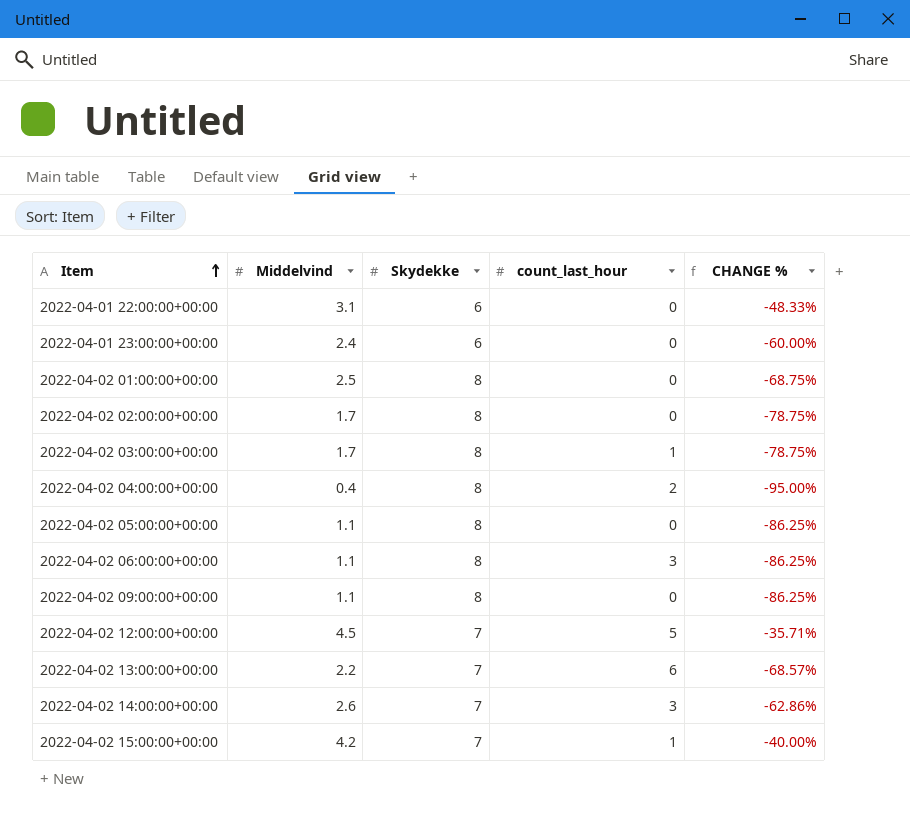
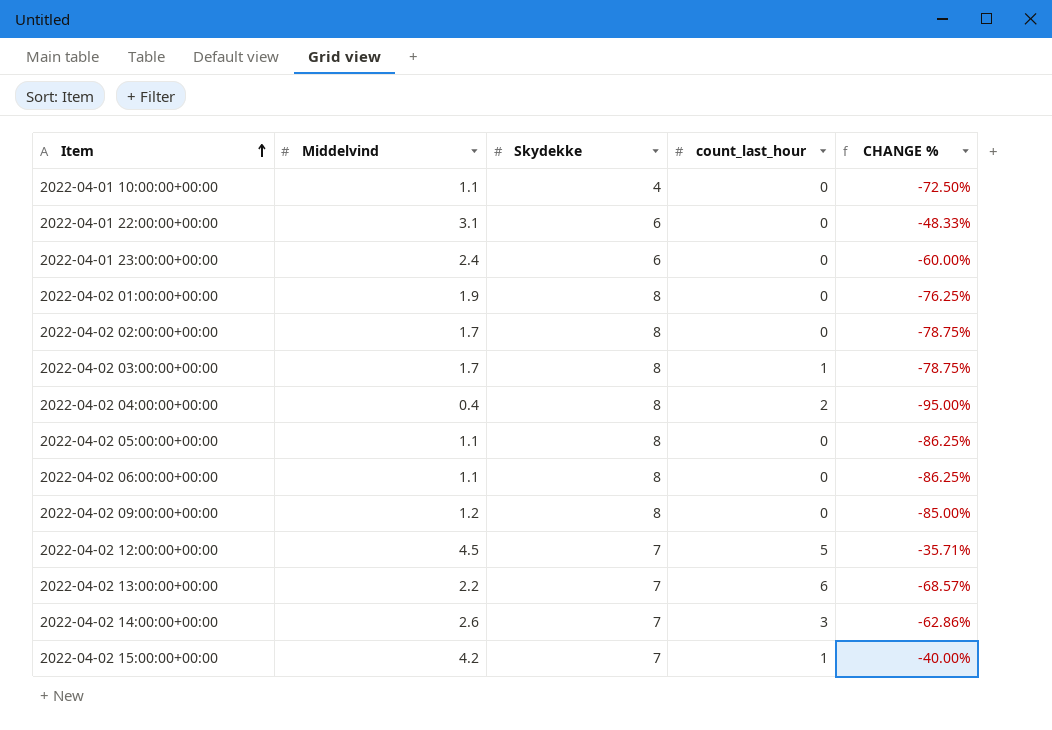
row 2022-04-01 10:00:00+00:00: none -> 1.1 | 4 | 0 | -72.50%
2022-04-02 01:00:00+00:00 | Middelvind: 2.5 -> 1.9
2022-04-02 01:00:00+00:00 | CHANGE %: -68.75% -> -76.25%
2022-04-02 06:00:00+00:00 | count_last_hour: 3 -> 0
2022-04-02 09:00:00+00:00 | Middelvind: 1.1 -> 1.2
2022-04-02 09:00:00+00:00 | CHANGE %: -86.25% -> -85.00%

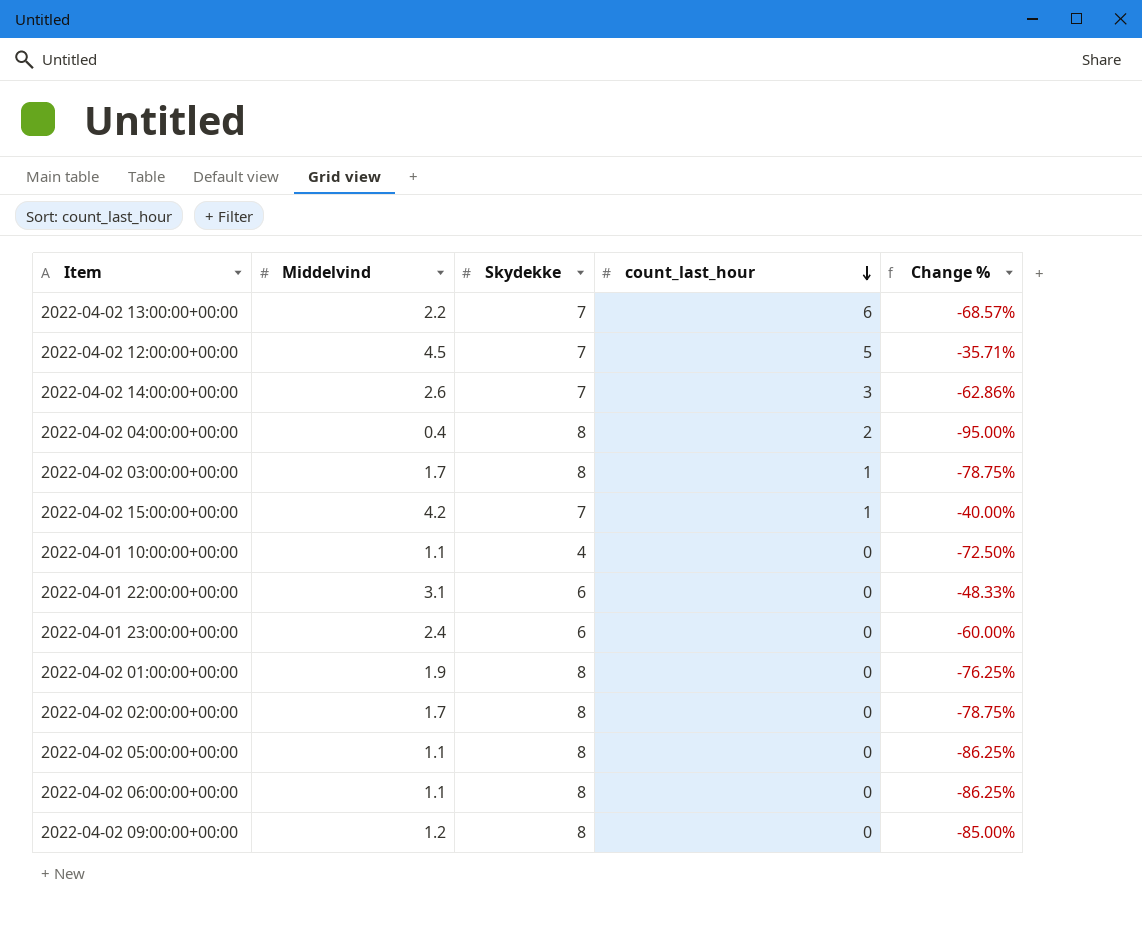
row order: Item ascending -> count_last_hour descending
column name: CHANGE % -> Change %

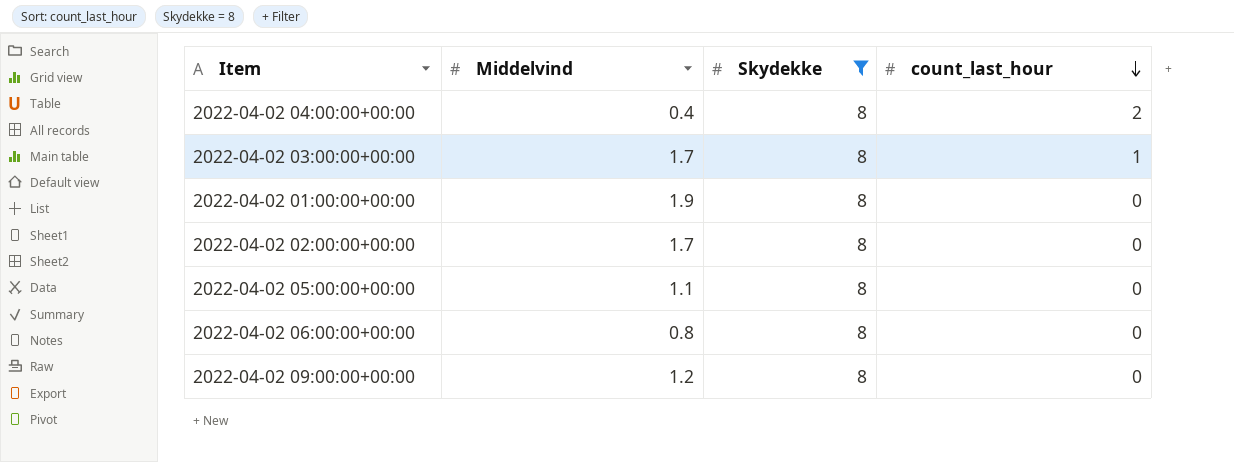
filter: none -> Skydekke = 8
column Change % | formula: ([Middelvind] - [Skydekke]) / [Skydekke] -> none
2022-04-02 06:00:00+00:00 | Middelvind: 1.1 -> 0.8

